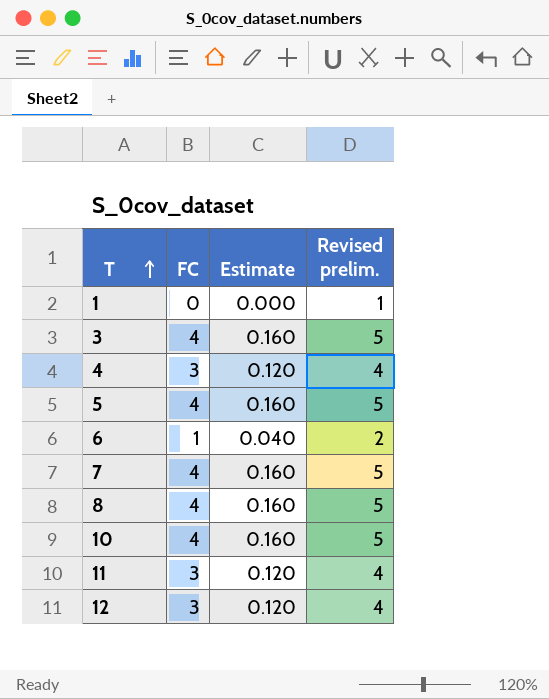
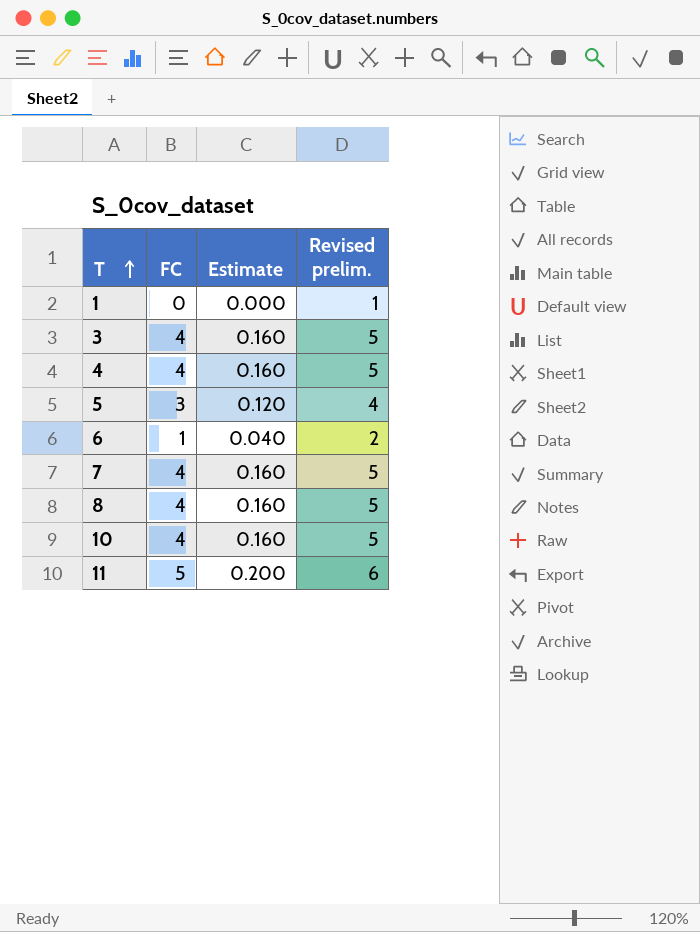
row 12: 3 | 0.120 | 4 -> none
4 | FC: 3 -> 4
4 | Estimate: 0.120 -> 0.160
4 | Revised prelim.: 4 -> 5
5 | FC: 4 -> 3
5 | Estimate: 0.160 -> 0.120
5 | Revised prelim.: 5 -> 4
11 | FC: 3 -> 5
11 | Estimate: 0.120 -> 0.200
11 | Revised prelim.: 4 -> 6

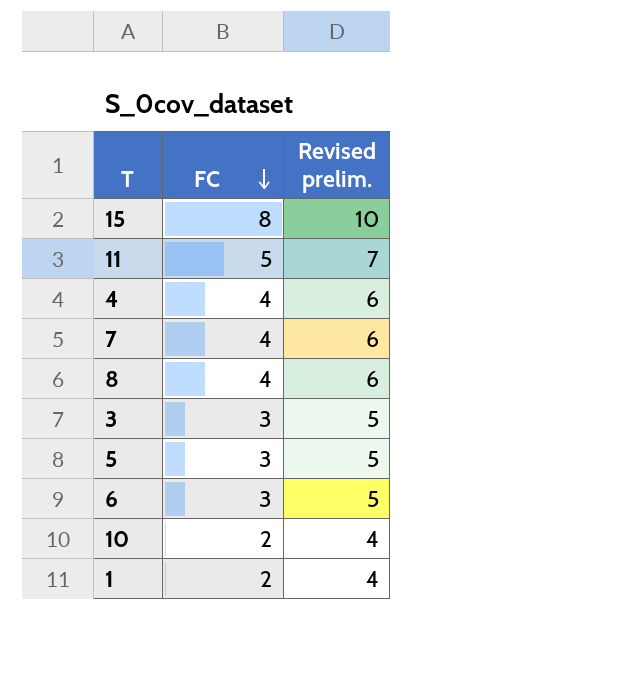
row order: T ascending -> FC descending
column Estimate | formula: [FC] * 0.04 -> none
column Revised prelim. | formula: [FC] + 1 -> [FC] + 2
row 15: none -> 8 | 10
3 | FC: 4 -> 3
6 | FC: 1 -> 3
10 | FC: 4 -> 2
1 | FC: 0 -> 2

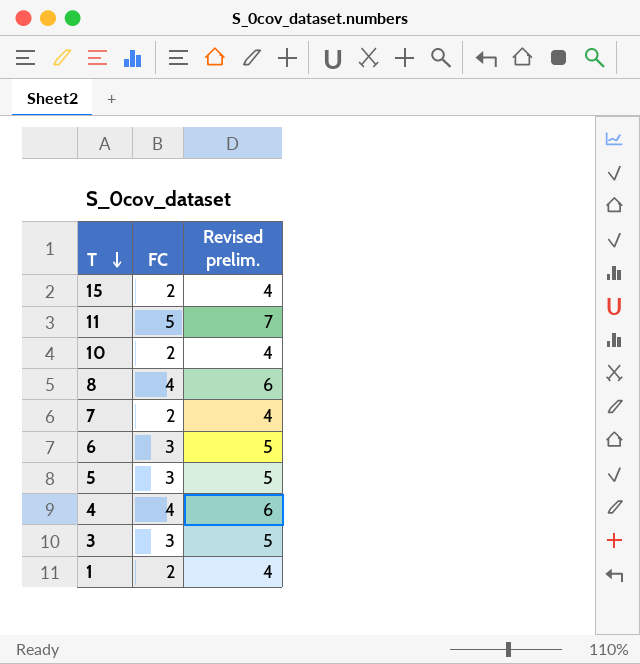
row order: FC descending -> T descending
15 | FC: 8 -> 2
15 | Revised prelim.: 10 -> 4
7 | FC: 4 -> 2
7 | Revised prelim.: 6 -> 4

